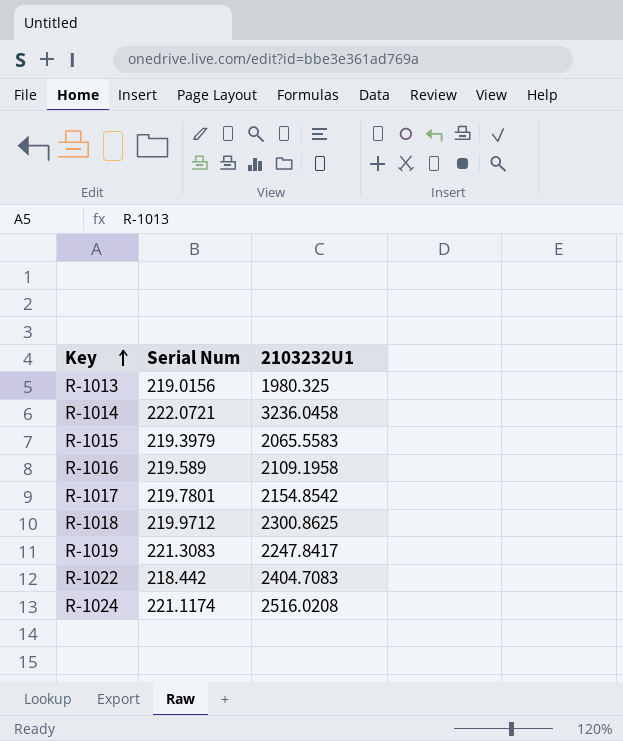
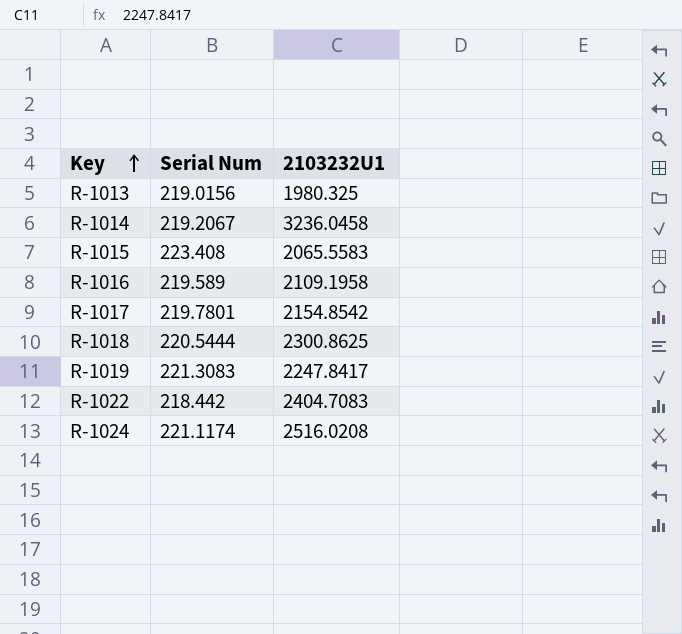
R-1014 | Serial Num: 222.0721 -> 219.2067
R-1015 | Serial Num: 219.3979 -> 223.408
R-1018 | Serial Num: 219.9712 -> 220.5444

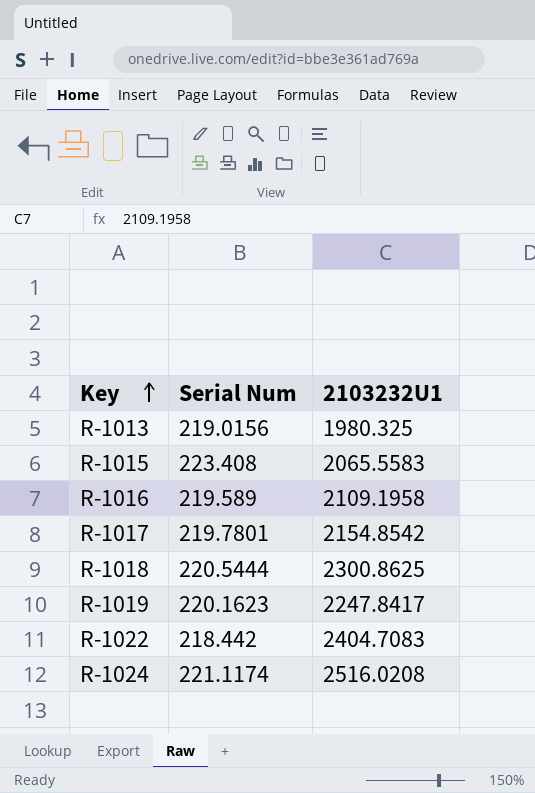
row R-1014: 219.2067 | 3236.0458 -> none
R-1019 | Serial Num: 221.3083 -> 220.1623

